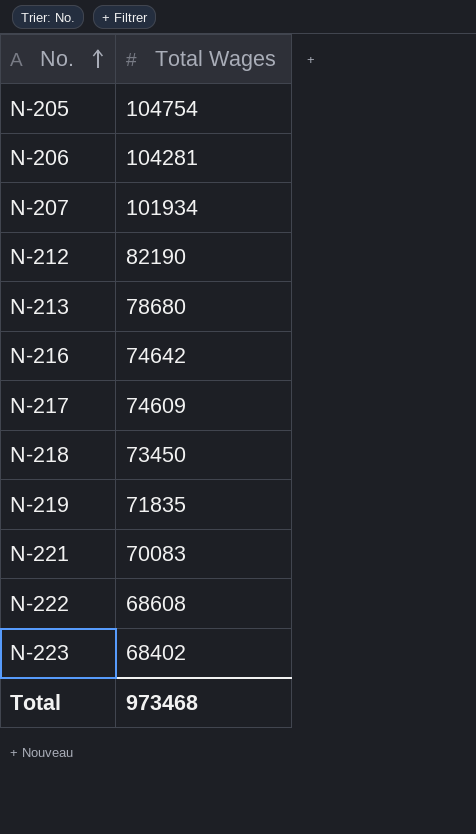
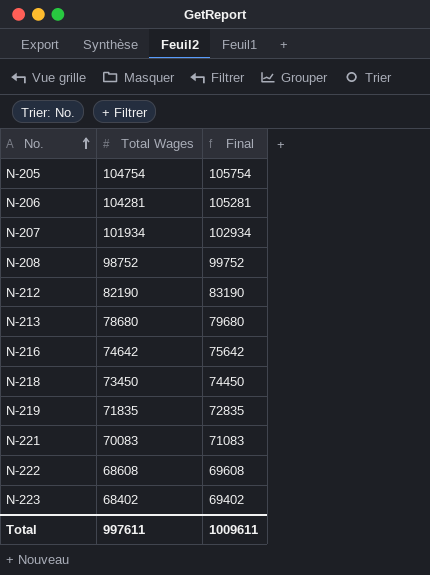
column Final | formula: none -> [Total Wages] + 1000
row N-217: 74609 -> none
row N-208: none -> 98752 | 99752
Total | Total Wages: 973468 -> 997611

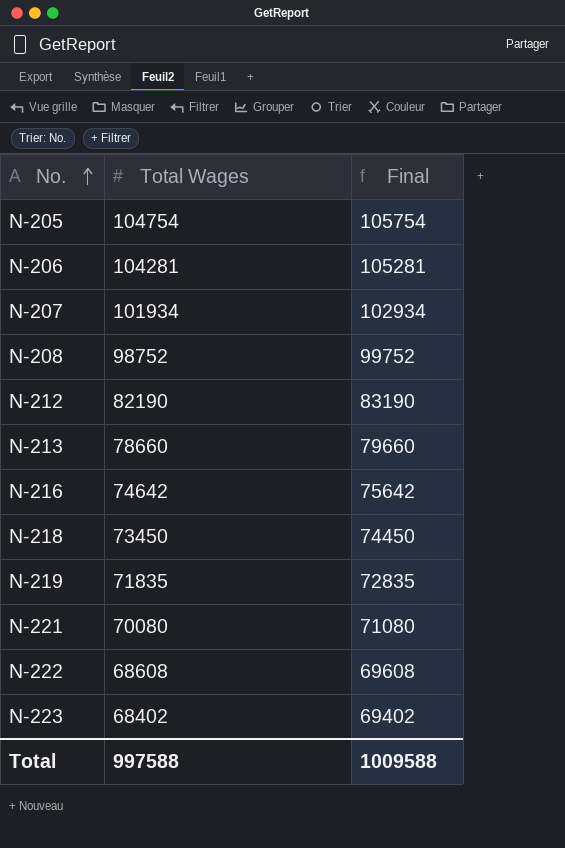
N-213 | Total Wages: 78680 -> 78660
N-213 | Final: 79680 -> 79660
N-221 | Total Wages: 70083 -> 70080
N-221 | Final: 71083 -> 71080
Total | Total Wages: 997611 -> 997588
Total | Final: 1009611 -> 1009588

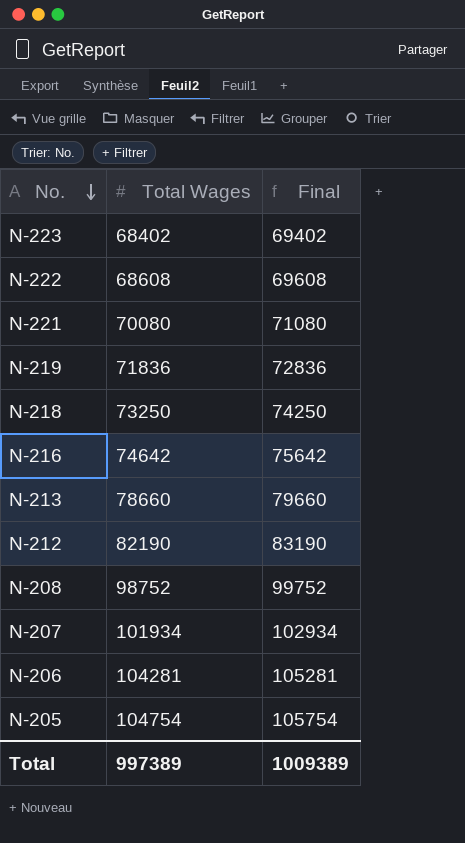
row order: No. ascending -> No. descending
N-219 | Total Wages: 71835 -> 71836
N-219 | Final: 72835 -> 72836
N-218 | Total Wages: 73450 -> 73250
N-218 | Final: 74450 -> 74250
Total | Total Wages: 997588 -> 997389
Total | Final: 1009588 -> 1009389

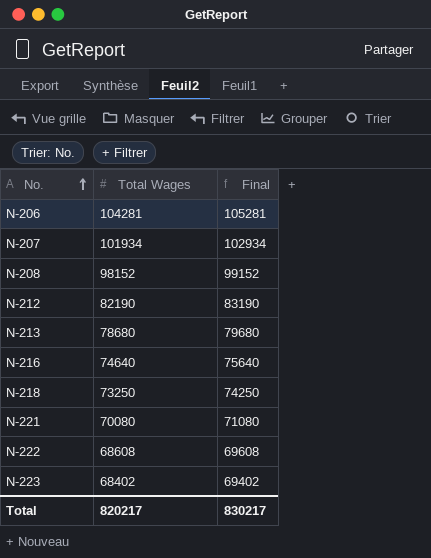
row order: No. descending -> No. ascending
row N-219: 71836 | 72836 -> none
row N-205: 104754 | 105754 -> none
N-208 | Total Wages: 98752 -> 98152
N-208 | Final: 99752 -> 99152
N-213 | Total Wages: 78660 -> 78680
N-213 | Final: 79660 -> 79680
N-216 | Total Wages: 74642 -> 74640
N-216 | Final: 75642 -> 75640
Total | Total Wages: 997389 -> 820217
Total | Final: 1009389 -> 830217

